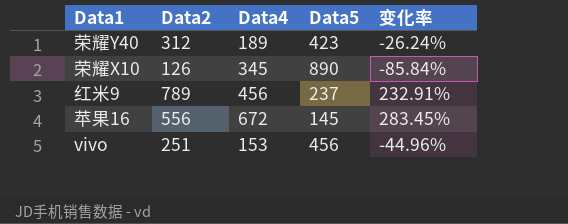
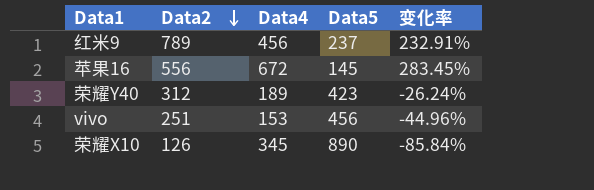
row order: none -> Data2 descending

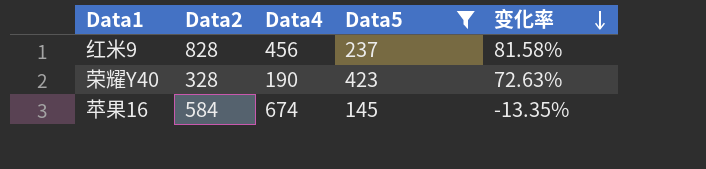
filter: none -> Data5 <= 423
row order: Data2 descending -> 变化率 descending
column 变化率 | formula: ([Data2] - [Data5]) / [Data5] -> ([Data2] - [Data4]) / [Data4]
红米9 | Data2: 789 -> 828
荣耀Y40 | Data2: 312 -> 328
荣耀Y40 | Data4: 189 -> 190
苹果16 | Data2: 556 -> 584
苹果16 | Data4: 672 -> 674

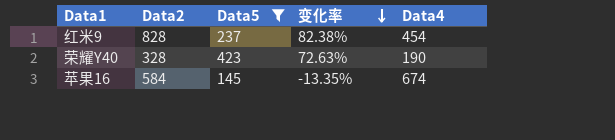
column Data4 | position: 3 -> 5
红米9 | 变化率: 81.58% -> 82.38%
红米9 | Data4: 456 -> 454

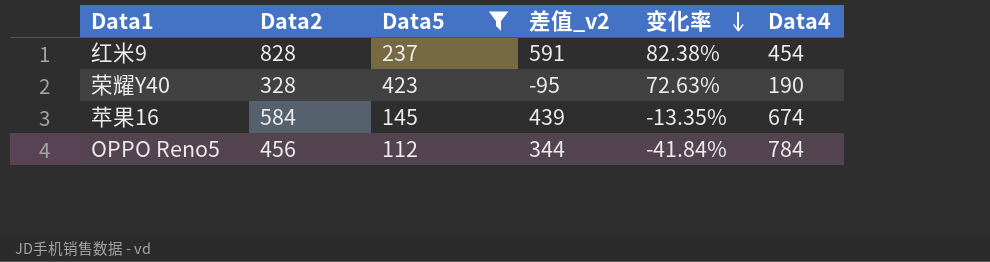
column 差值_v2 | formula: none -> [Data2] - [Data5]
row OPPO Reno5: none -> 456 | 112 | 344 | -41.84% | 784

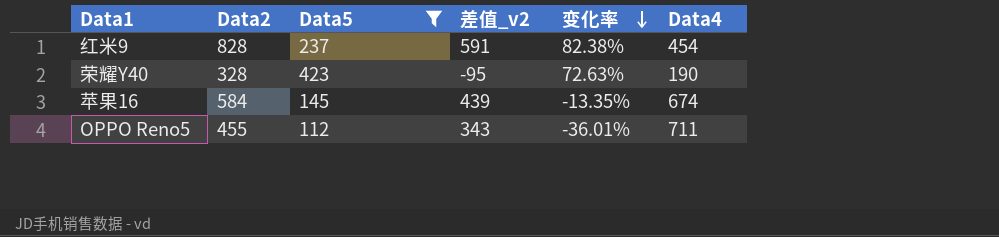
OPPO Reno5 | Data2: 456 -> 455
OPPO Reno5 | 差值_v2: 344 -> 343
OPPO Reno5 | 变化率: -41.84% -> -36.01%
OPPO Reno5 | Data4: 784 -> 711

